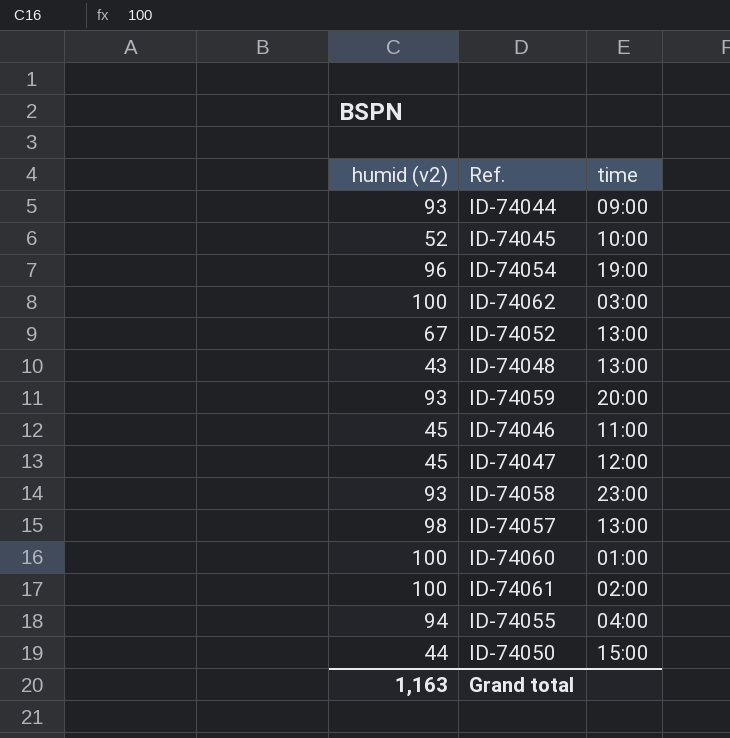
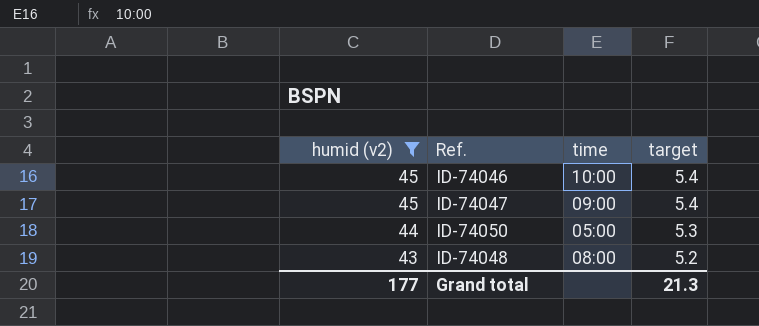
filter: none -> humid (v2) <= 45
row order: none -> humid (v2) descending
column target | formula: none -> [humid (v2)] * 0.12
ID-74046 | time: 11:00 -> 10:00
ID-74047 | time: 12:00 -> 09:00
ID-74050 | time: 15:00 -> 05:00
ID-74048 | time: 13:00 -> 08:00
Grand total | humid (v2): 1,163 -> 177

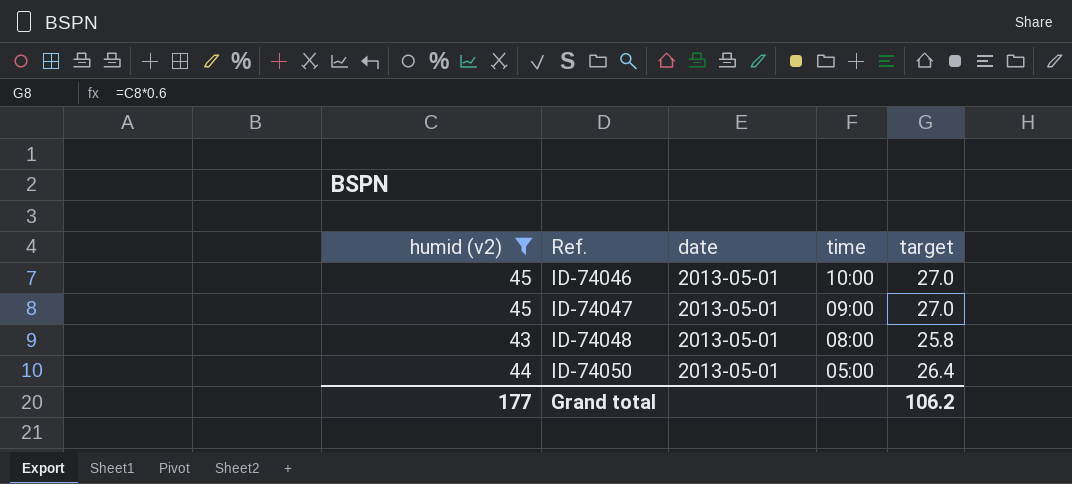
row order: humid (v2) descending -> Ref. ascending
column date | position: none -> 3
column target | formula: [humid (v2)] * 0.12 -> [humid (v2)] * 0.6
Grand total | target: 21.3 -> 106.2

